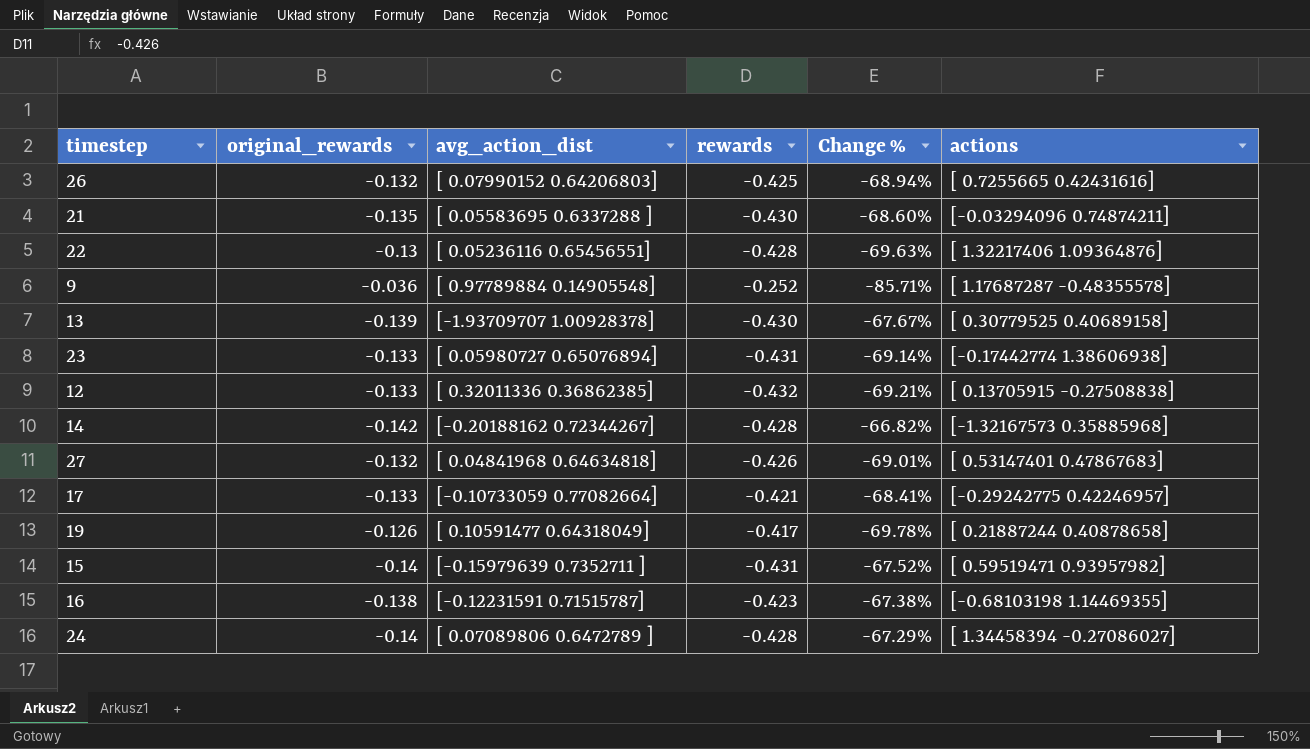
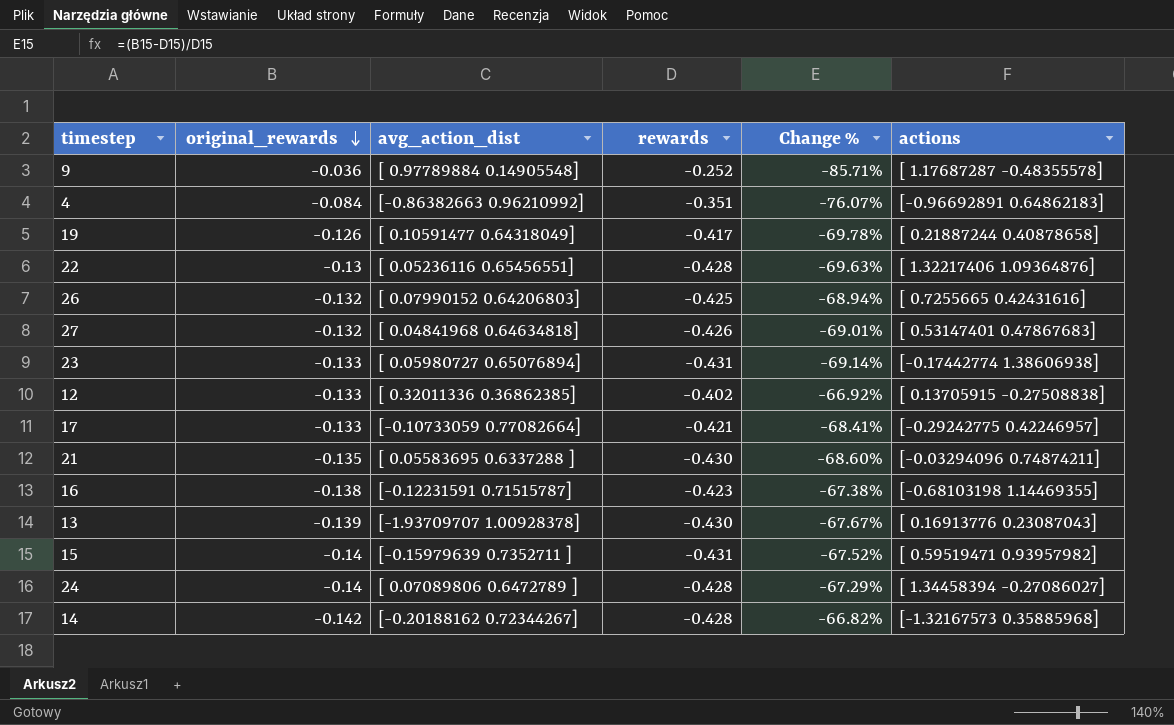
row order: none -> original_rewards descending
row 4: none -> -0.084 | [-0.86382663 0.96210992] | -0.351 | -76.07% | [-0.96692891 0.64862183]
12 | rewards: -0.432 -> -0.402
12 | Change %: -69.21% -> -66.92%
13 | actions: [ 0.30779525 0.40689158] -> [ 0.16913776 0.23087043]

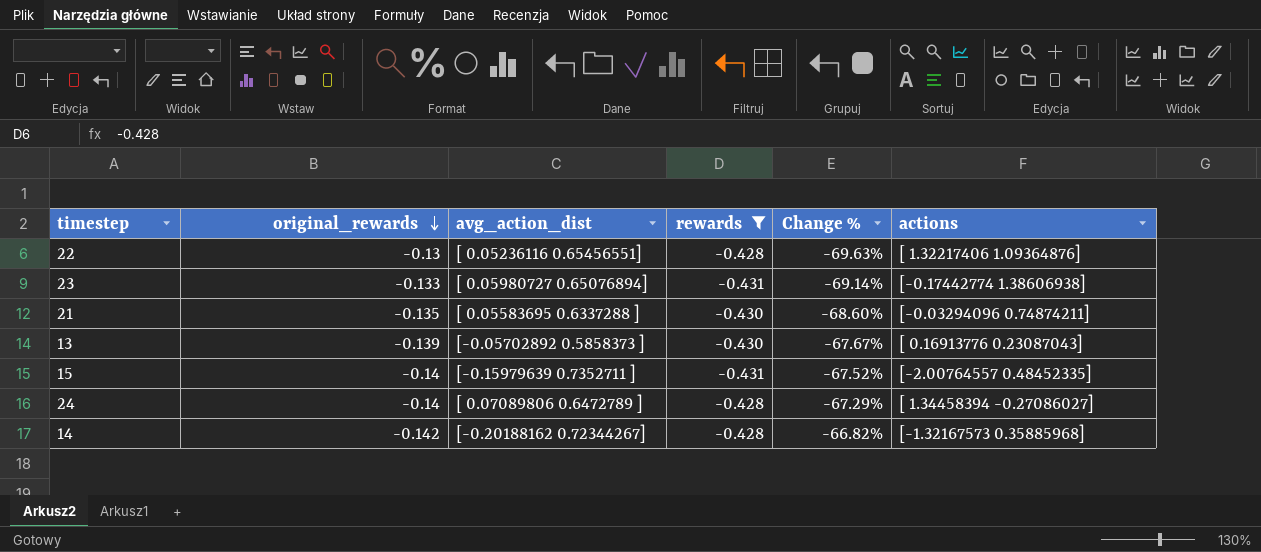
filter: none -> rewards <= -0.428
13 | avg_action_dist: [-1.93709707 1.00928378] -> [-0.05702892 0.5858373 ]
15 | actions: [ 0.59519471 0.93957982] -> [-2.00764557 0.48452335]

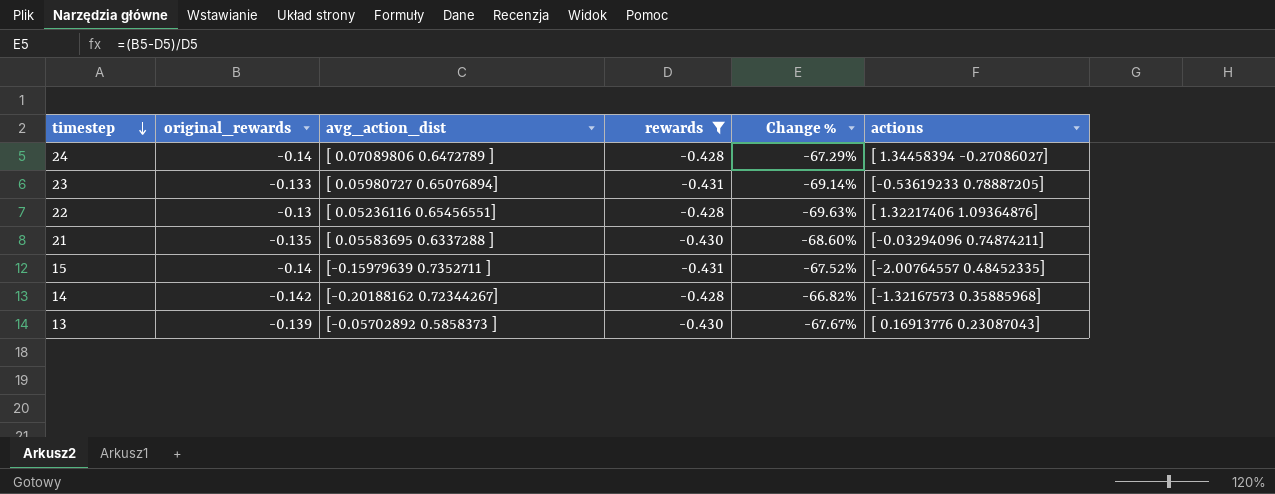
row order: original_rewards descending -> timestep descending
23 | actions: [-0.17442774 1.38606938] -> [-0.53619233 0.78887205]

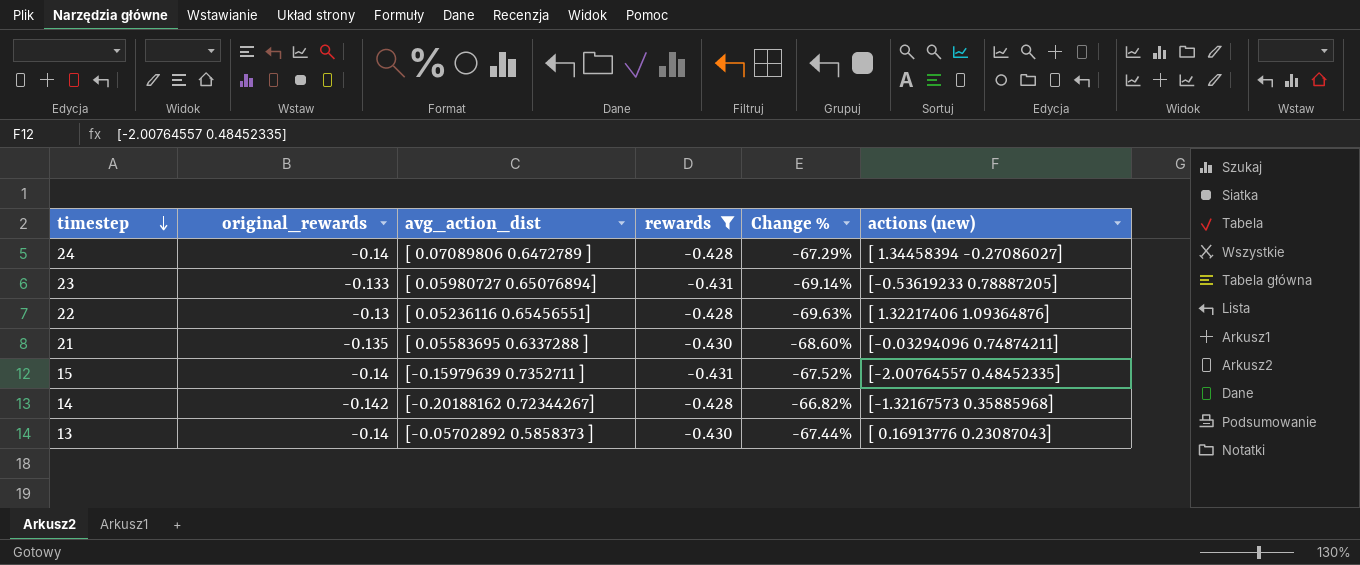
column name: actions -> actions (new)
13 | original_rewards: -0.139 -> -0.14
13 | Change %: -67.67% -> -67.44%

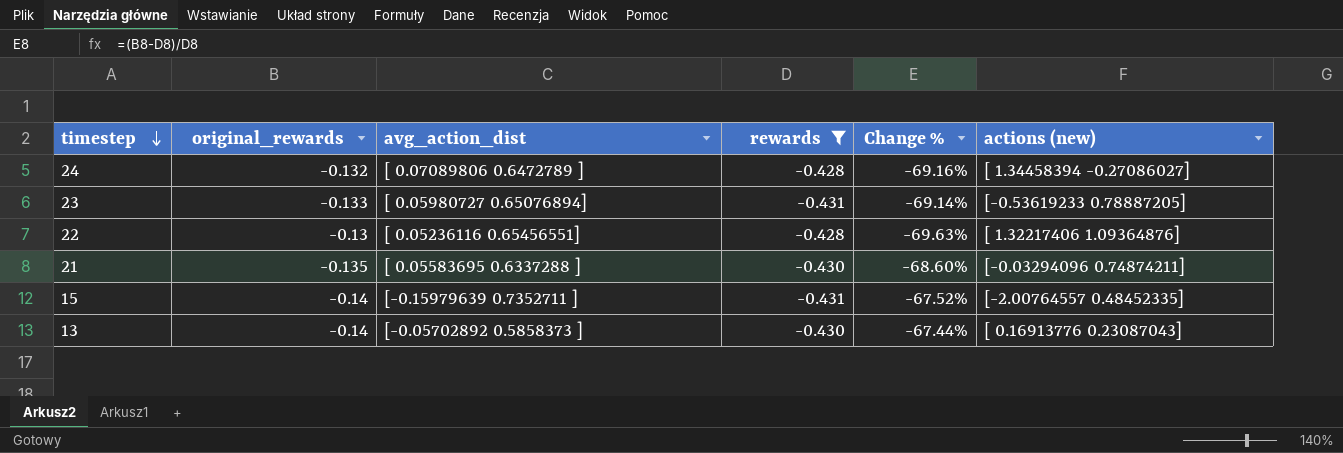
row 14: -0.142 | [-0.20188162 0.72344267] | -0.428 | -66.82% | [-1.32167573 0.35885968] -> none
24 | original_rewards: -0.14 -> -0.132
24 | Change %: -67.29% -> -69.16%

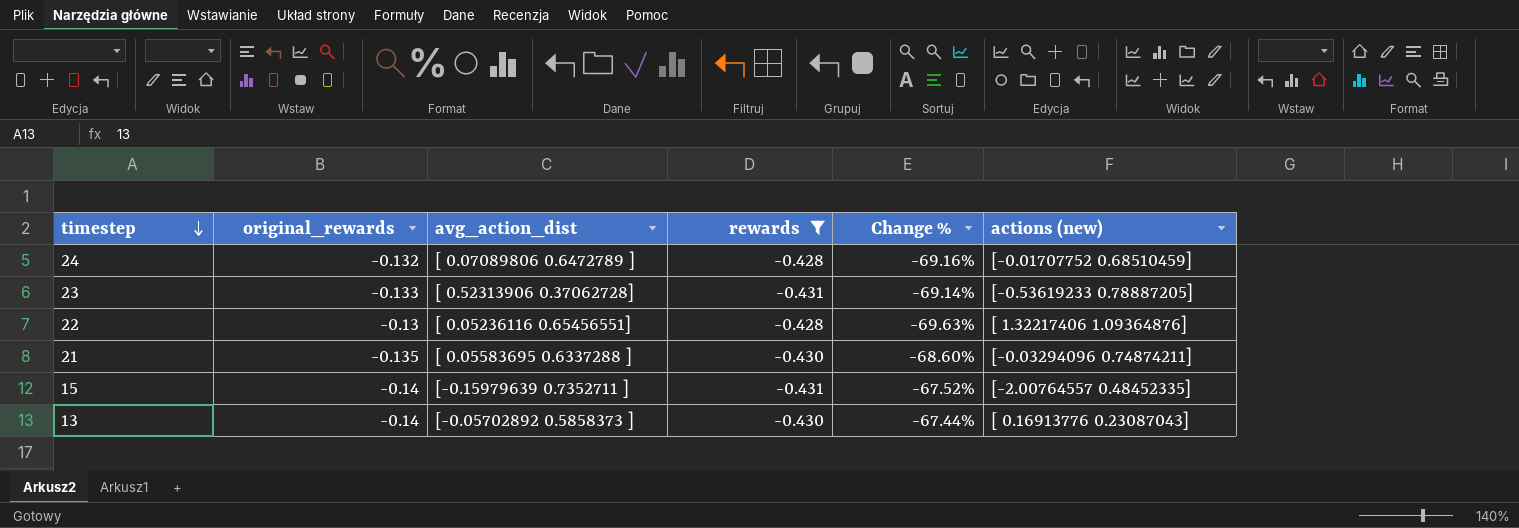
24 | actions (new): [ 1.34458394 -0.27086027] -> [-0.01707752 0.68510459]
23 | avg_action_dist: [ 0.05980727 0.65076894] -> [ 0.52313906 0.37062728]

